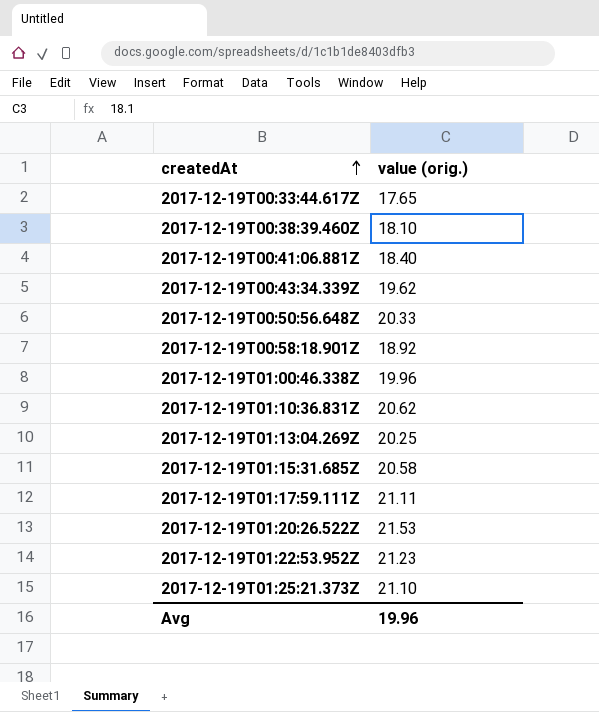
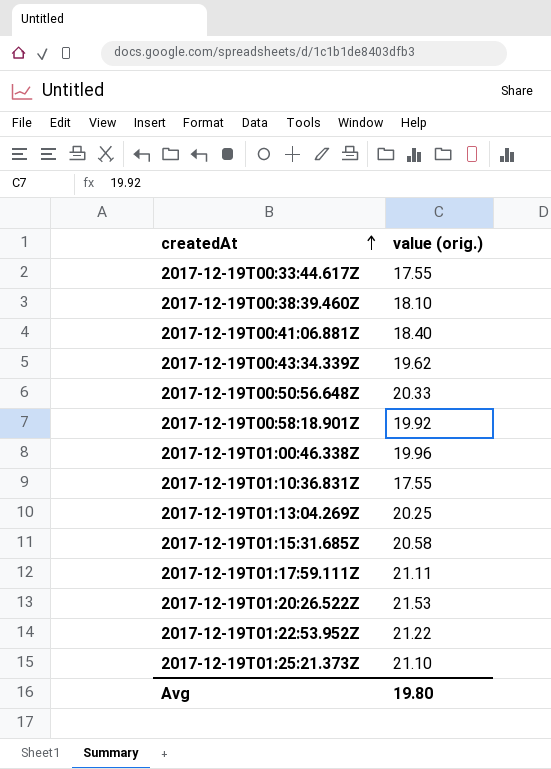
2017-12-19T00:33:44.617Z | value (orig.): 17.65 -> 17.55
2017-12-19T00:58:18.901Z | value (orig.): 18.92 -> 19.92
2017-12-19T01:10:36.831Z | value (orig.): 20.62 -> 17.55
2017-12-19T01:22:53.952Z | value (orig.): 21.23 -> 21.22
Avg | value (orig.): 19.96 -> 19.80

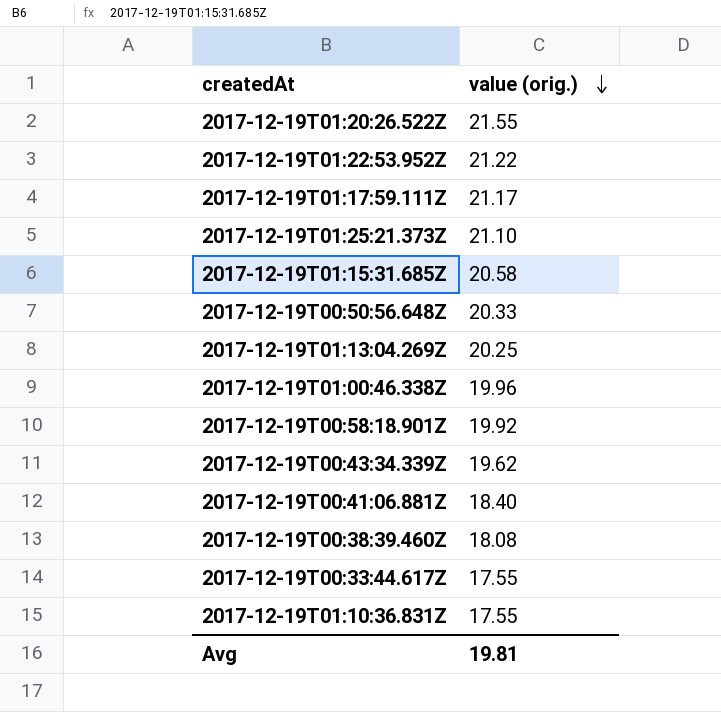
row order: createdAt ascending -> value (orig.) descending
2017-12-19T01:20:26.522Z | value (orig.): 21.53 -> 21.55
2017-12-19T01:17:59.111Z | value (orig.): 21.11 -> 21.17
2017-12-19T00:38:39.460Z | value (orig.): 18.10 -> 18.08
Avg | value (orig.): 19.80 -> 19.81

